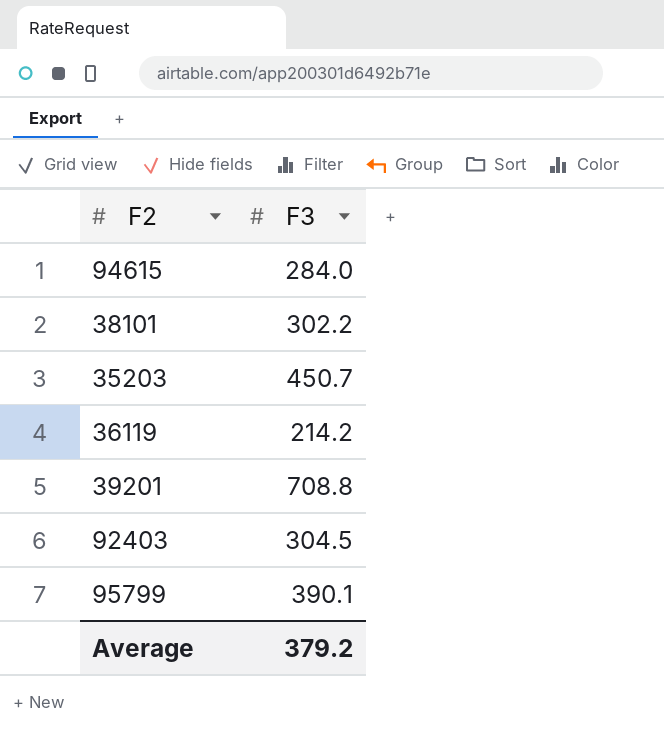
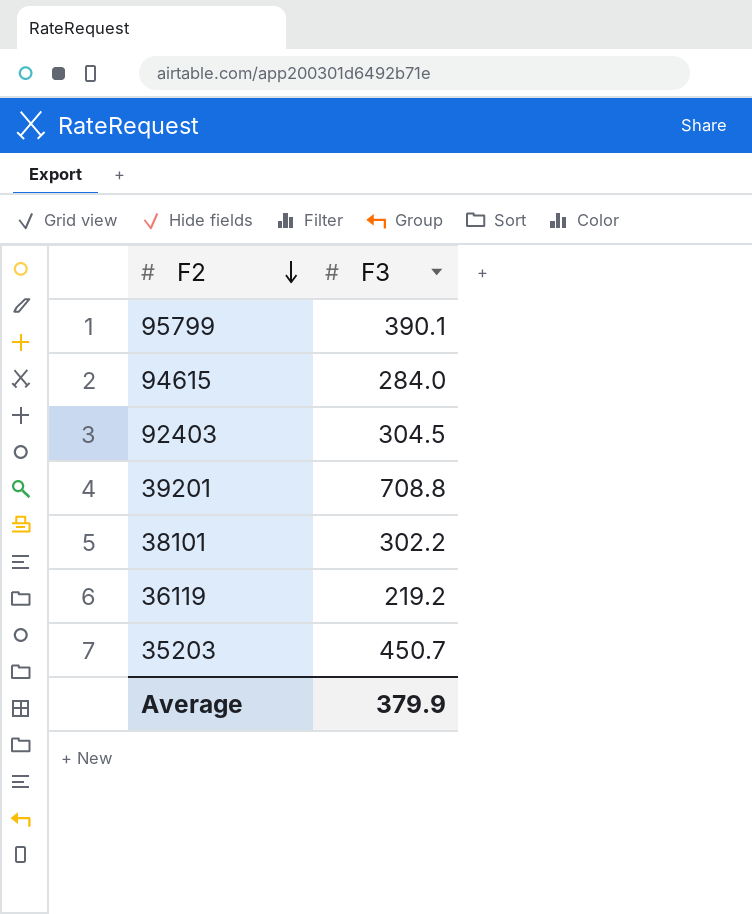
row order: none -> F2 descending
36119 | F3: 214.2 -> 219.2
Average | F3: 379.2 -> 379.9

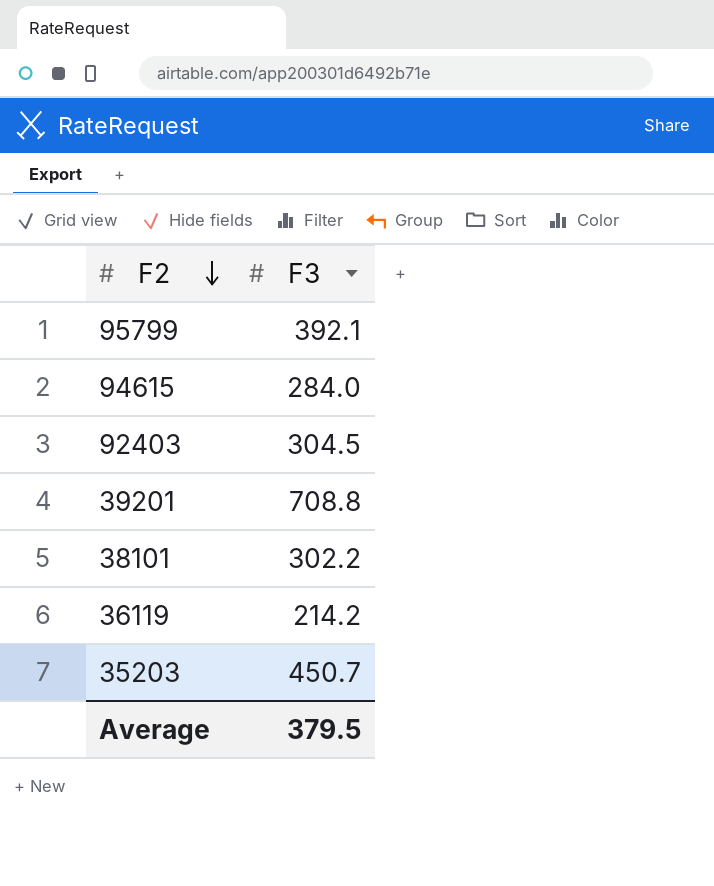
95799 | F3: 390.1 -> 392.1
36119 | F3: 219.2 -> 214.2
Average | F3: 379.9 -> 379.5

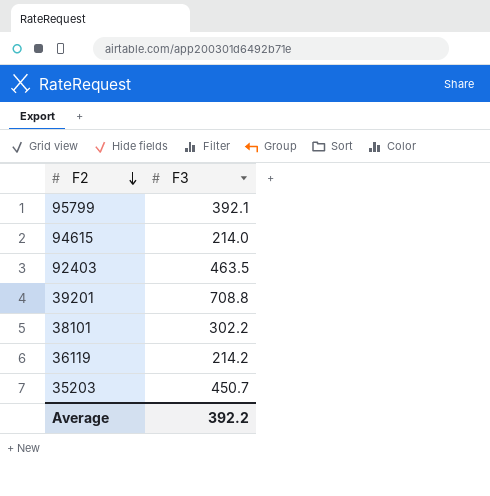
94615 | F3: 284.0 -> 214.0
92403 | F3: 304.5 -> 463.5
Average | F3: 379.5 -> 392.2

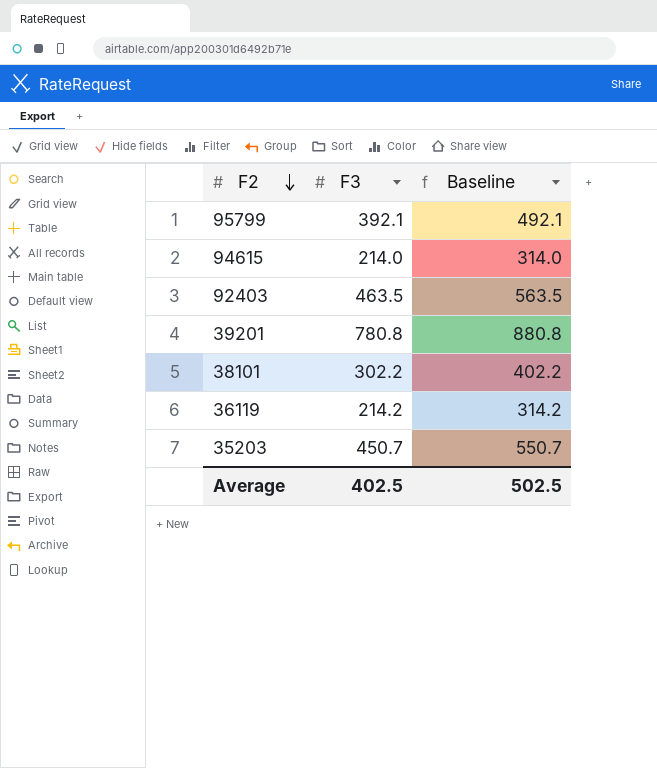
column Baseline | formula: none -> [F3] + 100
39201 | F3: 708.8 -> 780.8
Average | F3: 392.2 -> 402.5

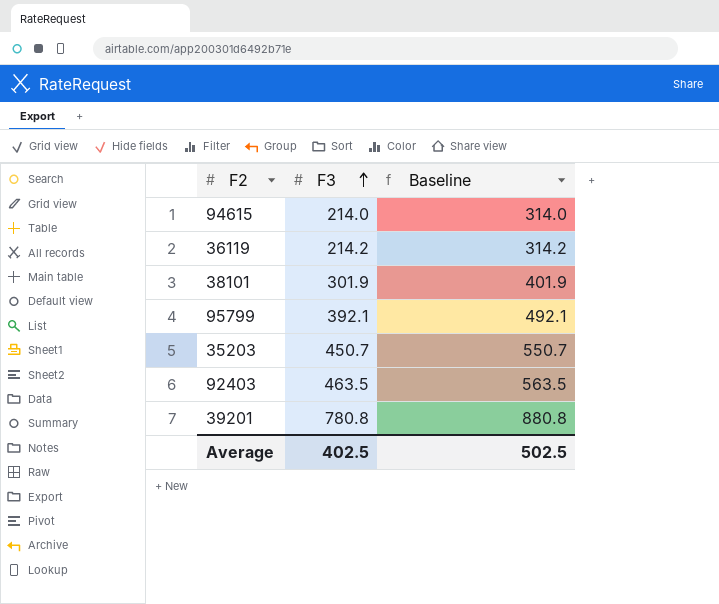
row order: F2 descending -> F3 ascending
38101 | F3: 302.2 -> 301.9
38101 | Baseline: 402.2 -> 401.9

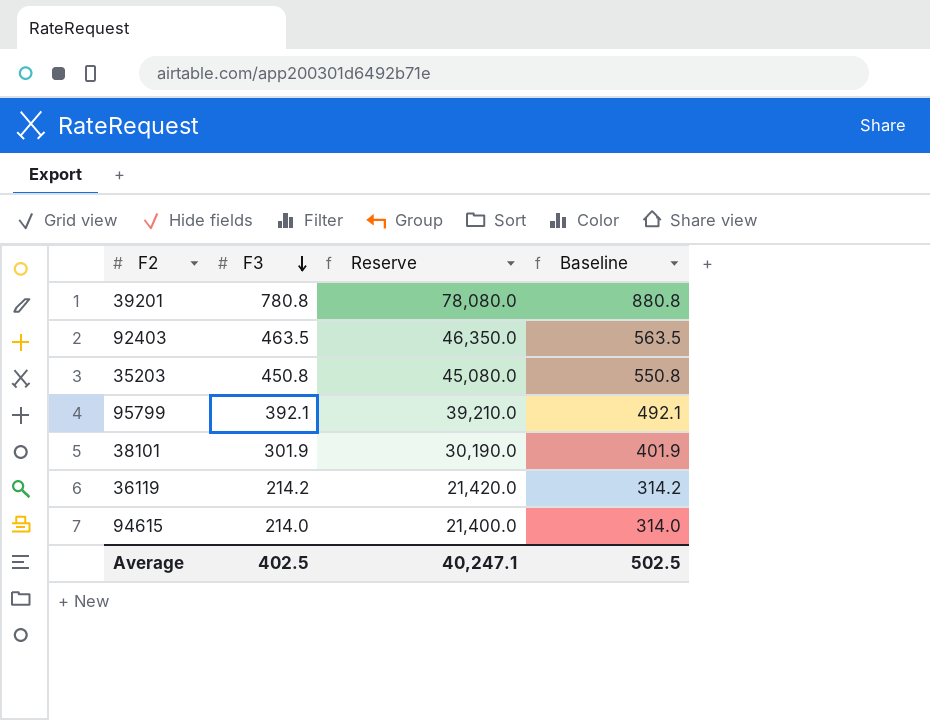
row order: F3 ascending -> F3 descending
column Reserve | formula: none -> [F3] * 100
35203 | F3: 450.7 -> 450.8
35203 | Baseline: 550.7 -> 550.8

